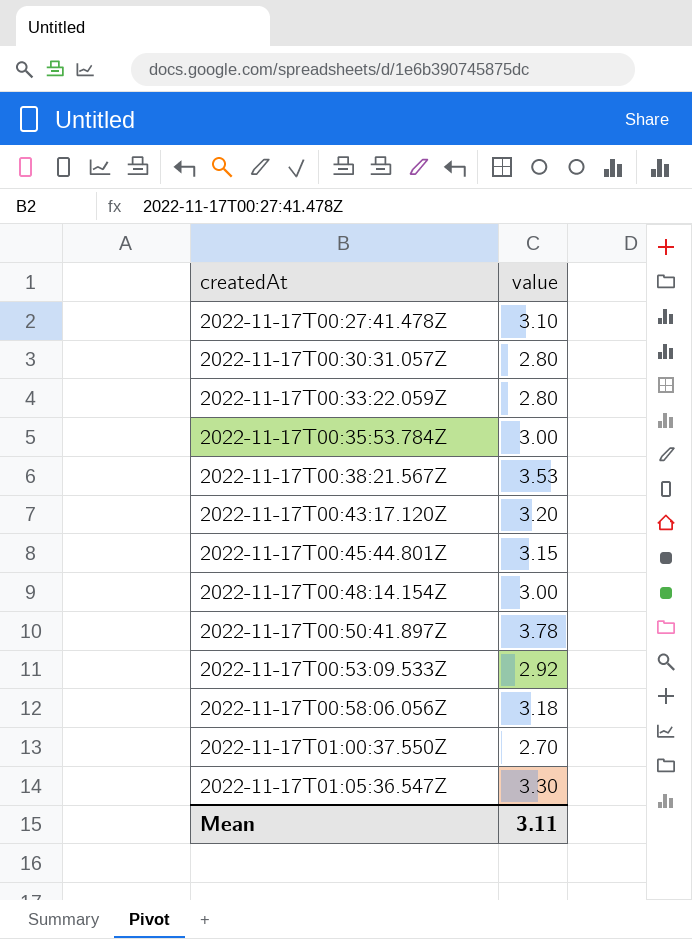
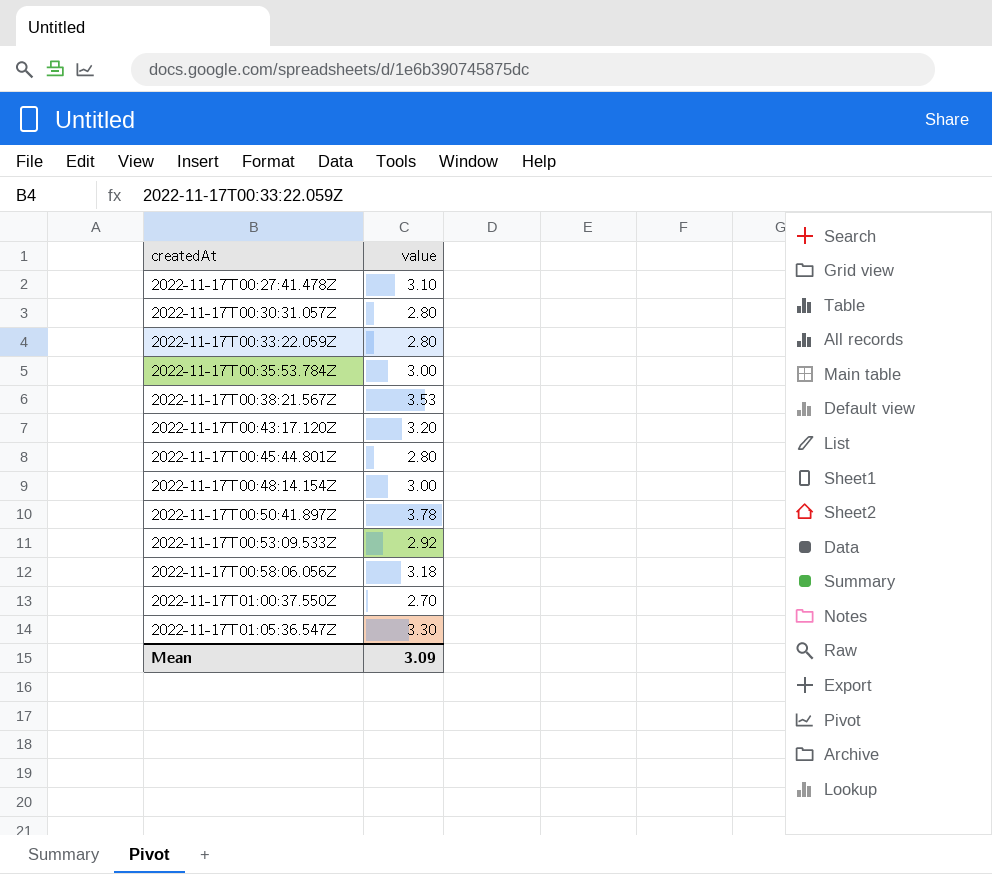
2022-11-17T00:45:44.801Z | value: 3.15 -> 2.80
Mean | value: 3.11 -> 3.09

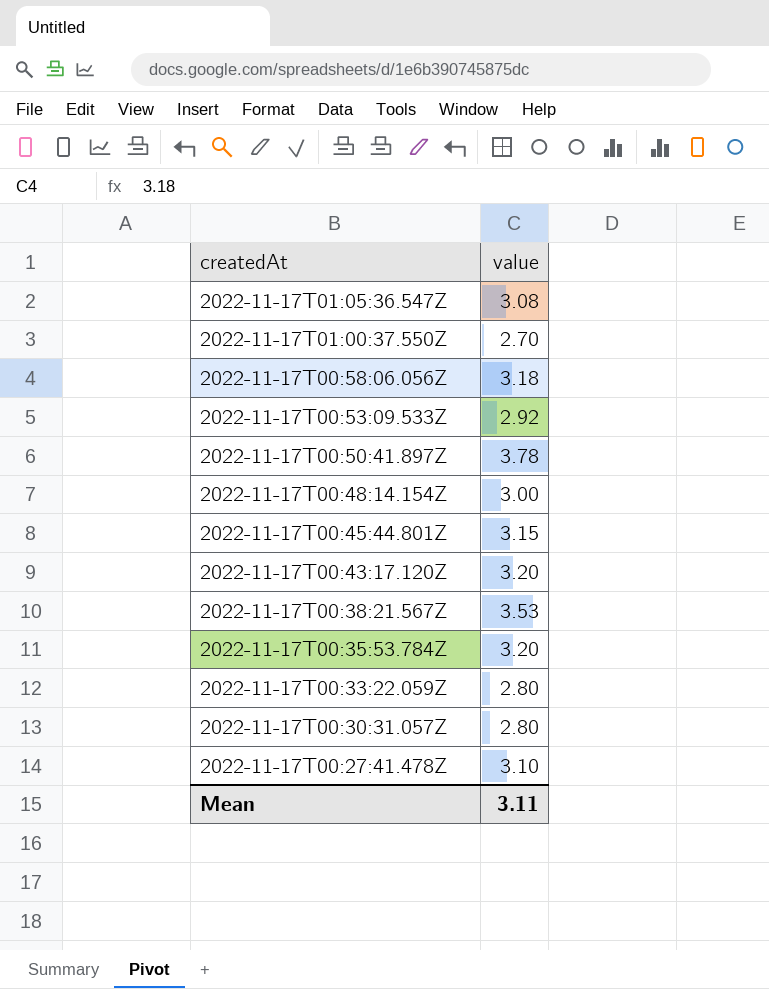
row order: createdAt ascending -> createdAt descending
2022-11-17T01:05:36.547Z | value: 3.30 -> 3.08
2022-11-17T00:45:44.801Z | value: 2.80 -> 3.15
2022-11-17T00:35:53.784Z | value: 3.00 -> 3.20
Mean | value: 3.09 -> 3.11

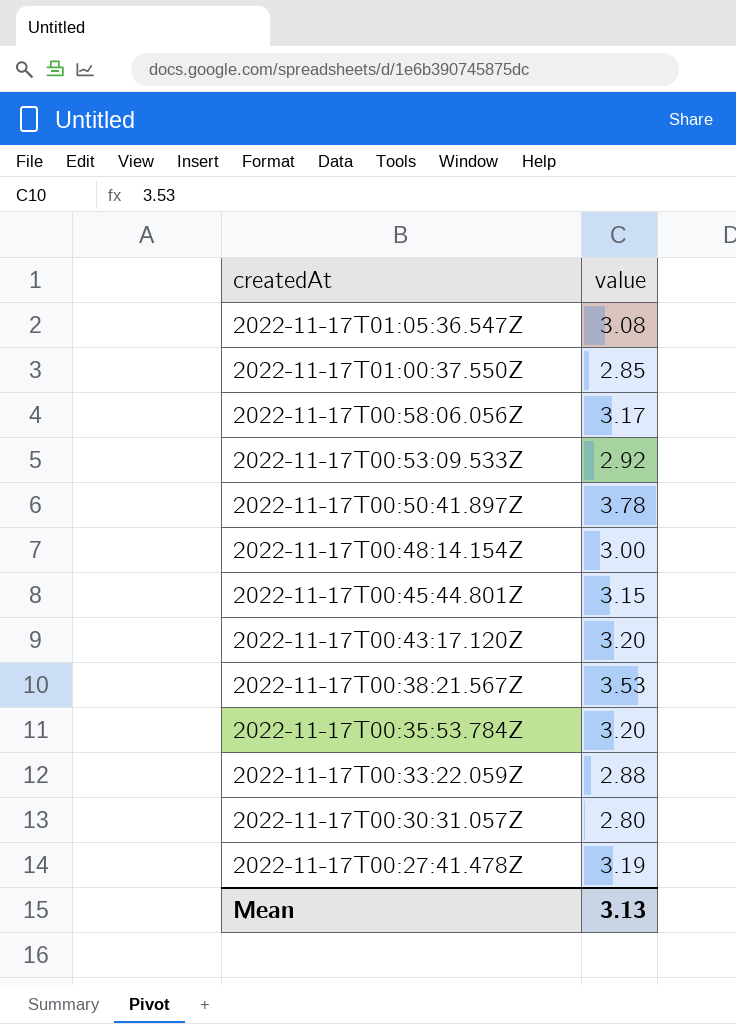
2022-11-17T01:00:37.550Z | value: 2.70 -> 2.85
2022-11-17T00:58:06.056Z | value: 3.18 -> 3.17
2022-11-17T00:33:22.059Z | value: 2.80 -> 2.88
2022-11-17T00:27:41.478Z | value: 3.10 -> 3.19
Mean | value: 3.11 -> 3.13

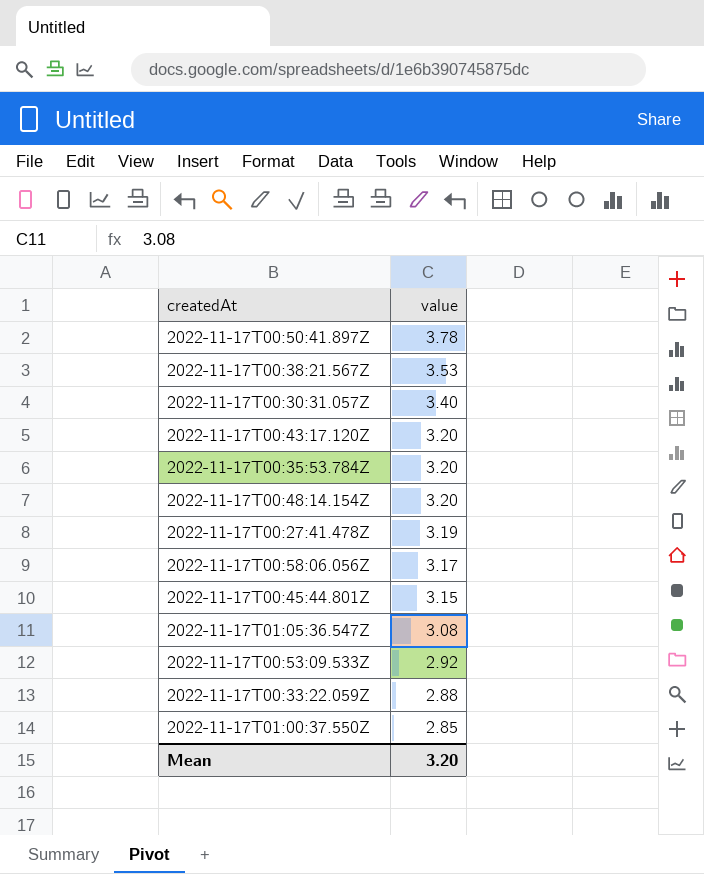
row order: createdAt descending -> value descending
2022-11-17T00:30:31.057Z | value: 2.80 -> 3.40
2022-11-17T00:48:14.154Z | value: 3.00 -> 3.20
Mean | value: 3.13 -> 3.20

